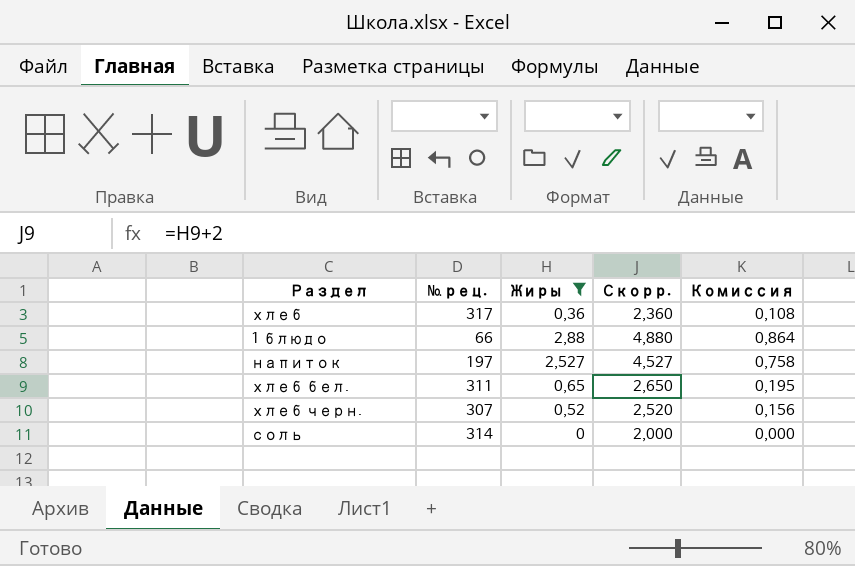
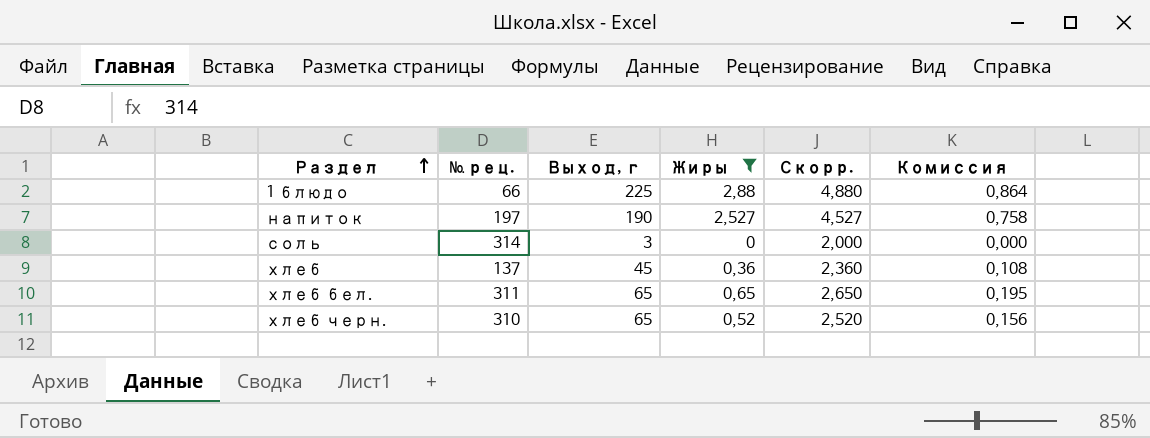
row order: none -> Раздел ascending
column Выход, г | position: none -> 3
хлеб | № рец.: 317 -> 137
хлеб черн. | № рец.: 307 -> 310

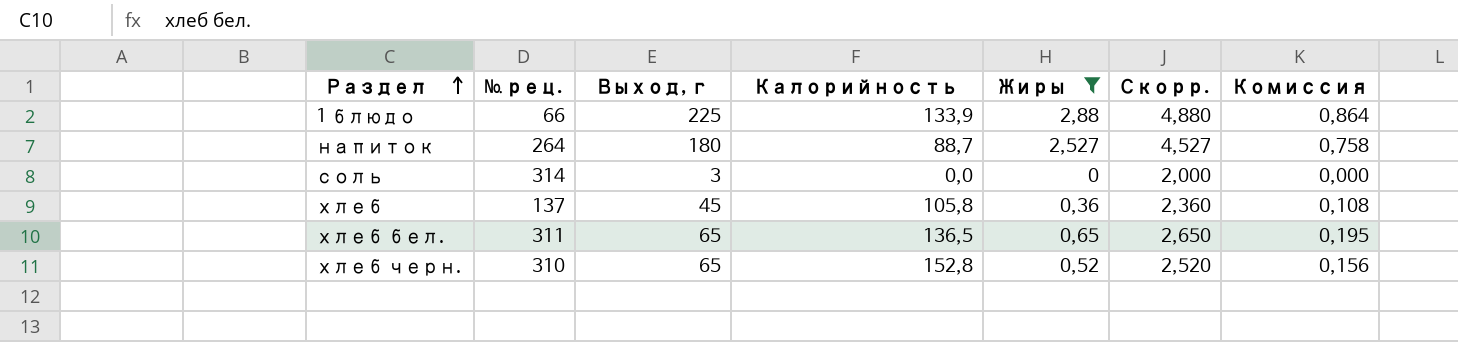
column Калорийность | position: none -> 4
напиток | № рец.: 197 -> 264
напиток | Выход, г: 190 -> 180

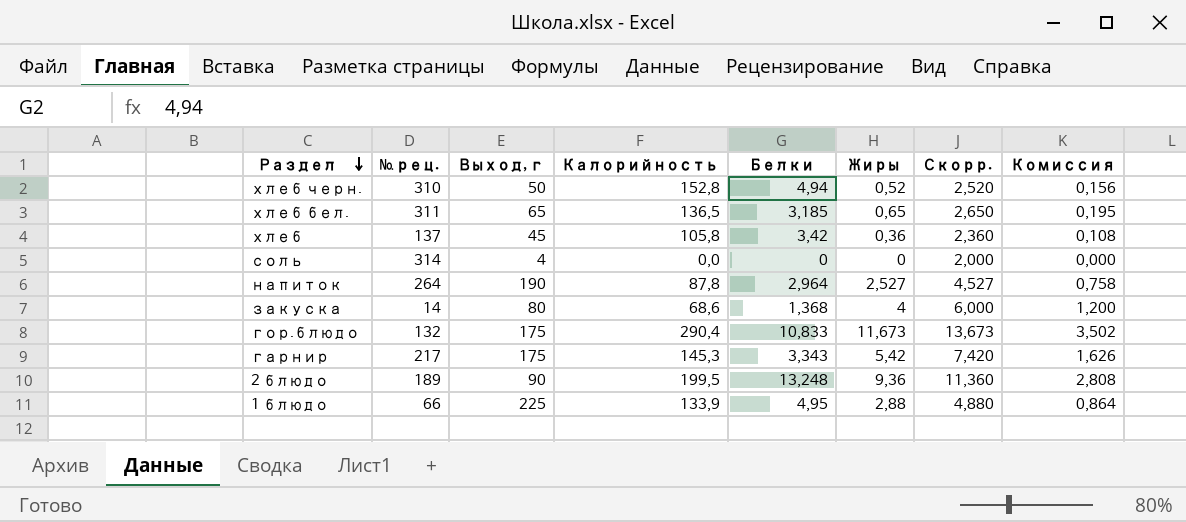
filter: Жиры <= 2,88 -> none
row order: Раздел ascending -> Раздел descending
column Белки | position: none -> 5
хлеб черн. | Выход, г: 65 -> 50
соль | Выход, г: 3 -> 4
напиток | Выход, г: 180 -> 190
напиток | Калорийность: 88,7 -> 87,8

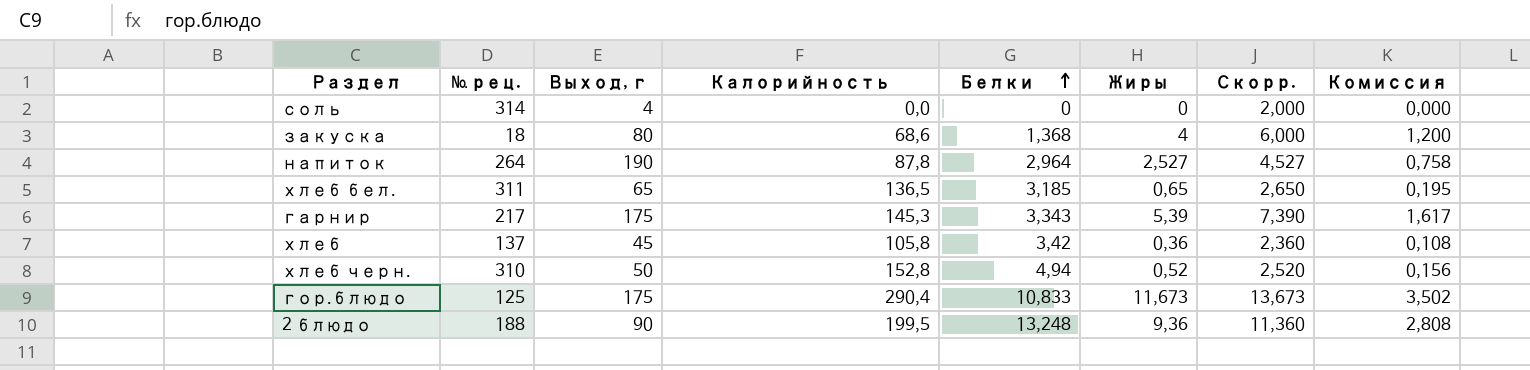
row order: Раздел descending -> Белки ascending
row 1 блюдо: 66 | 225 | 133,9 | 4,95 | 2,88 | 4,880 | 0,864 -> none
закуска | № рец.: 14 -> 18
гарнир | Жиры: 5,42 -> 5,39
гарнир | Скорр.: 7,420 -> 7,390
гарнир | Комиссия: 1,626 -> 1,617
гор.блюдо | № рец.: 132 -> 125
2 блюдо | № рец.: 189 -> 188

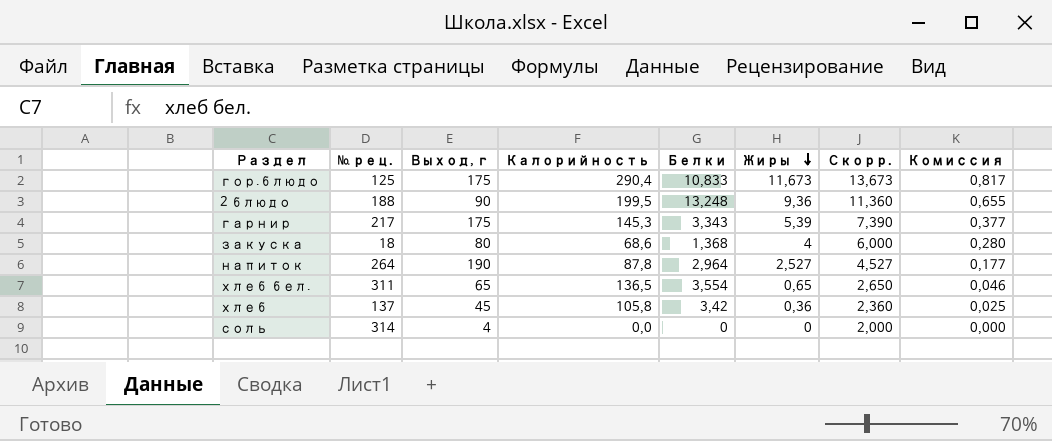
row order: Белки ascending -> Жиры descending
column Комиссия | formula: [Жиры] * 0,3 -> [Жиры] * 0,07
row хлеб черн.: 310 | 50 | 152,8 | 4,94 | 0,52 | 2,520 | 0,156 -> none
хлеб бел. | Белки: 3,185 -> 3,554

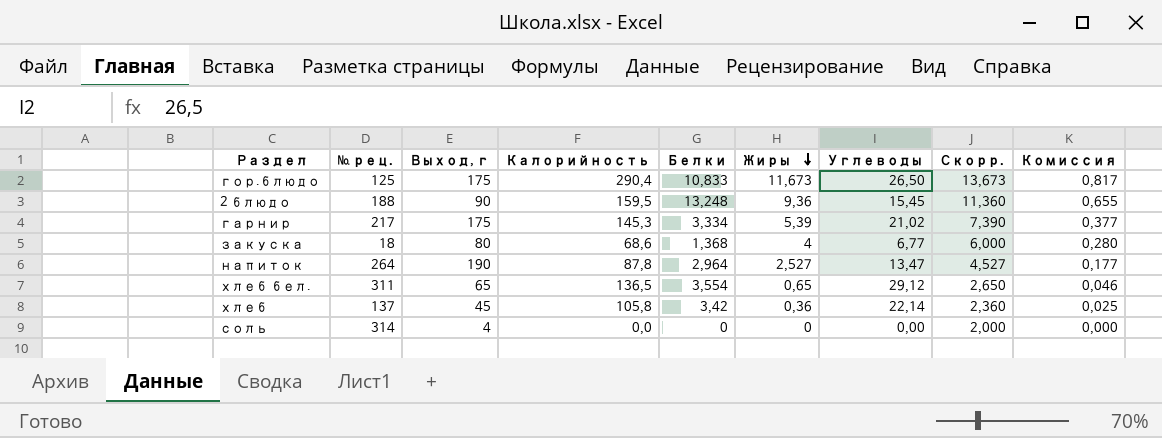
column Углеводы | position: none -> 7
2 блюдо | Калорийность: 199,5 -> 159,5
гарнир | Белки: 3,343 -> 3,334

